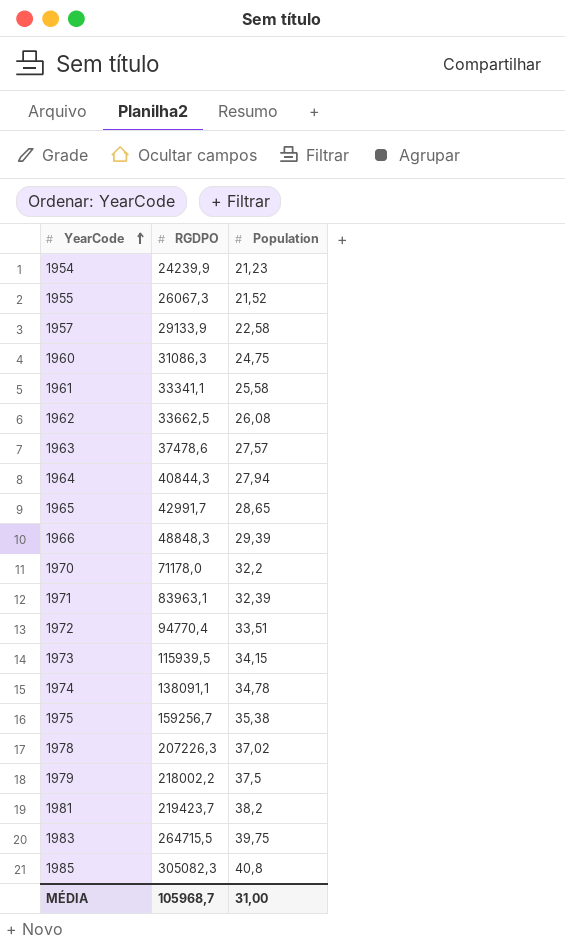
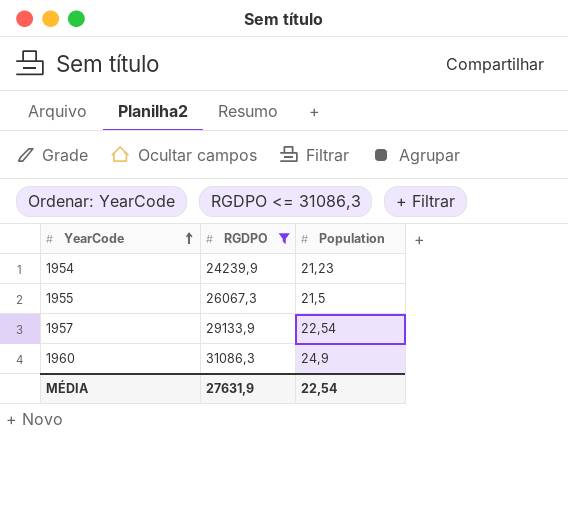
filter: none -> RGDPO <= 31086,3
1955 | Population: 21,52 -> 21,5
1957 | Population: 22,58 -> 22,54
1960 | Population: 24,75 -> 24,9
MÉDIA | RGDPO: 105968,7 -> 27631,9
MÉDIA | Population: 31,00 -> 22,54

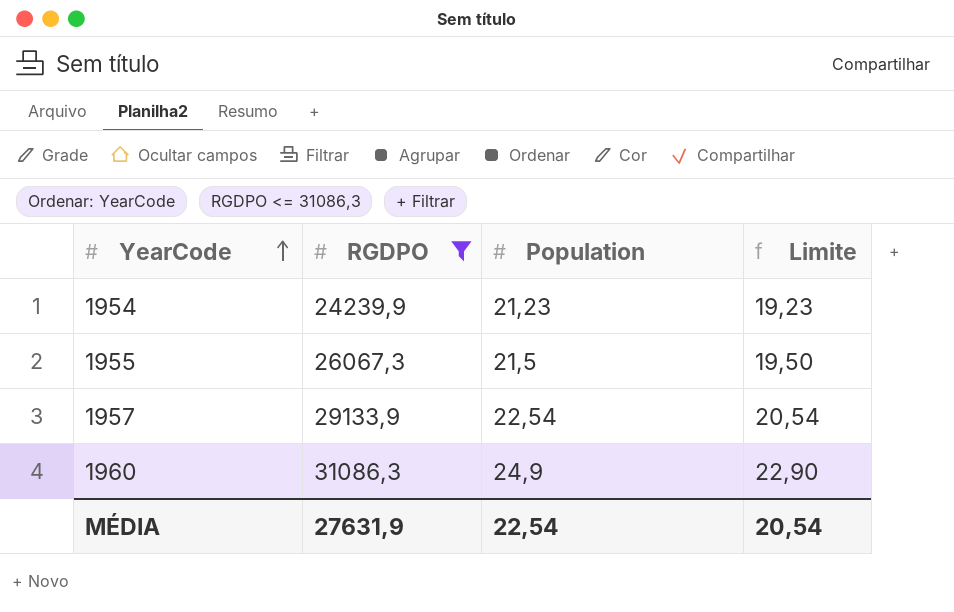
column Limite | formula: none -> [Population] - 2

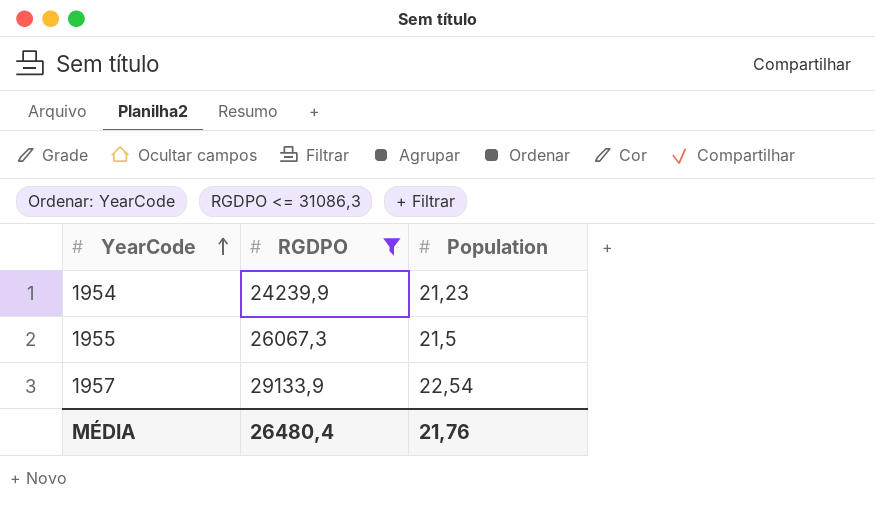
column Limite | formula: [Population] - 2 -> none
row 1960: 31086,3 | 24,9 | 22,90 -> none
MÉDIA | RGDPO: 27631,9 -> 26480,4
MÉDIA | Population: 22,54 -> 21,76

